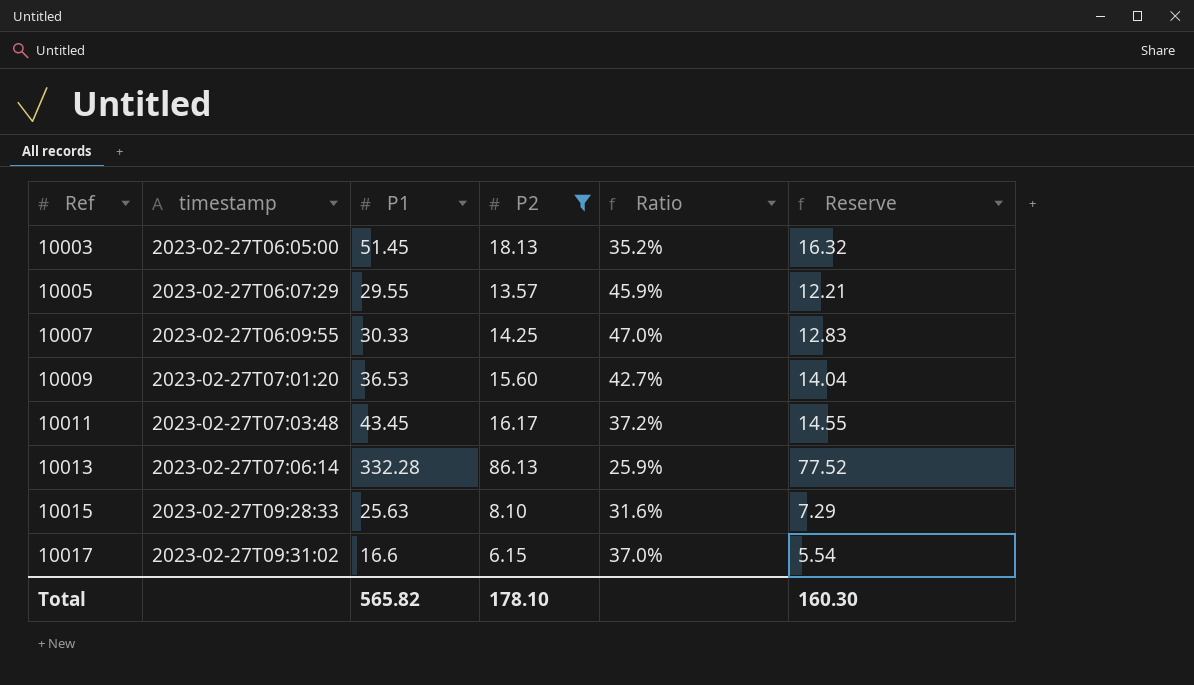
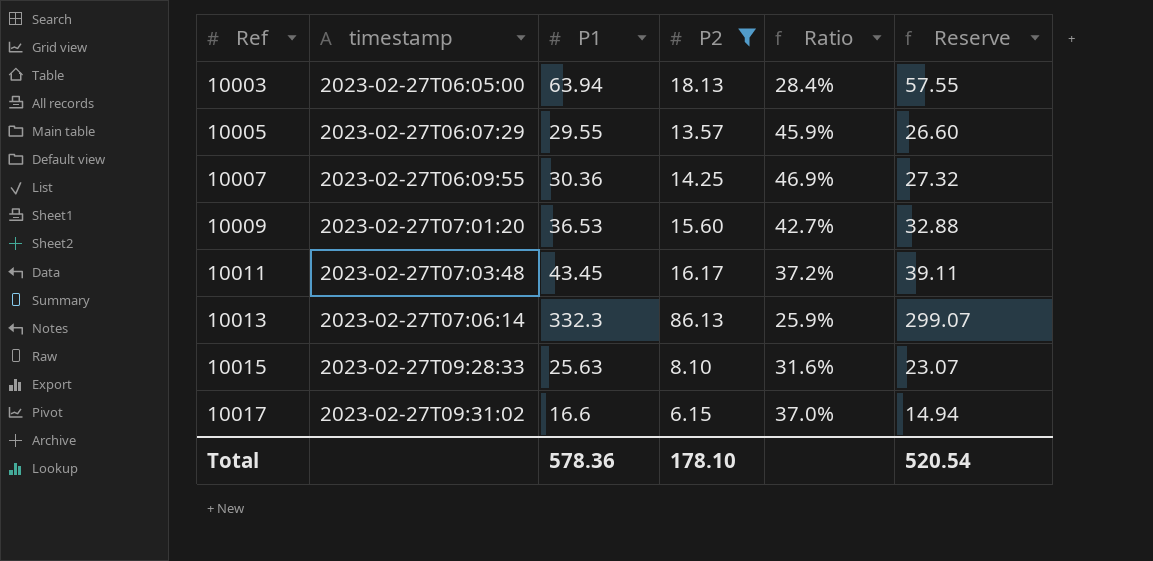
column Reserve | formula: [P2] * 0.9 -> [P1] * 0.9
10003 | P1: 51.45 -> 63.94
10003 | Ratio: 35.2% -> 28.4%
10007 | P1: 30.33 -> 30.36
10007 | Ratio: 47.0% -> 46.9%
10013 | P1: 332.28 -> 332.3
Total | P1: 565.82 -> 578.36
Total | Reserve: 160.30 -> 520.54

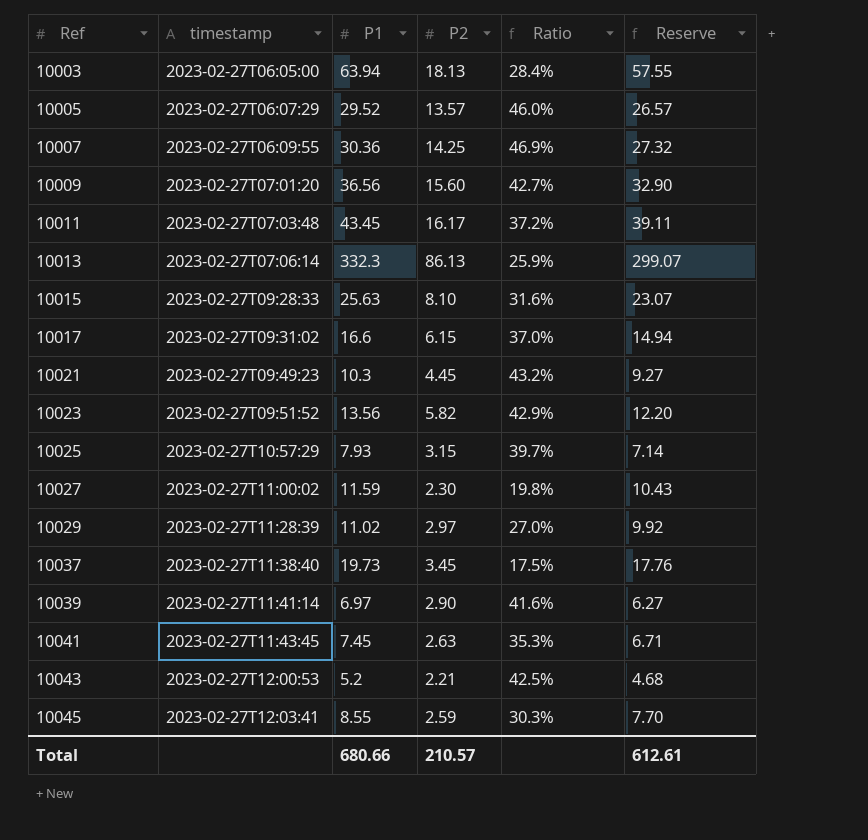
filter: P2 >= 6.15 -> none
10005 | P1: 29.55 -> 29.52
10005 | Ratio: 45.9% -> 46.0%
10005 | Reserve: 26.60 -> 26.57
10009 | P1: 36.53 -> 36.56
10009 | Reserve: 32.88 -> 32.90
Total | P1: 578.36 -> 680.66
Total | P2: 178.10 -> 210.57
Total | Reserve: 520.54 -> 612.61

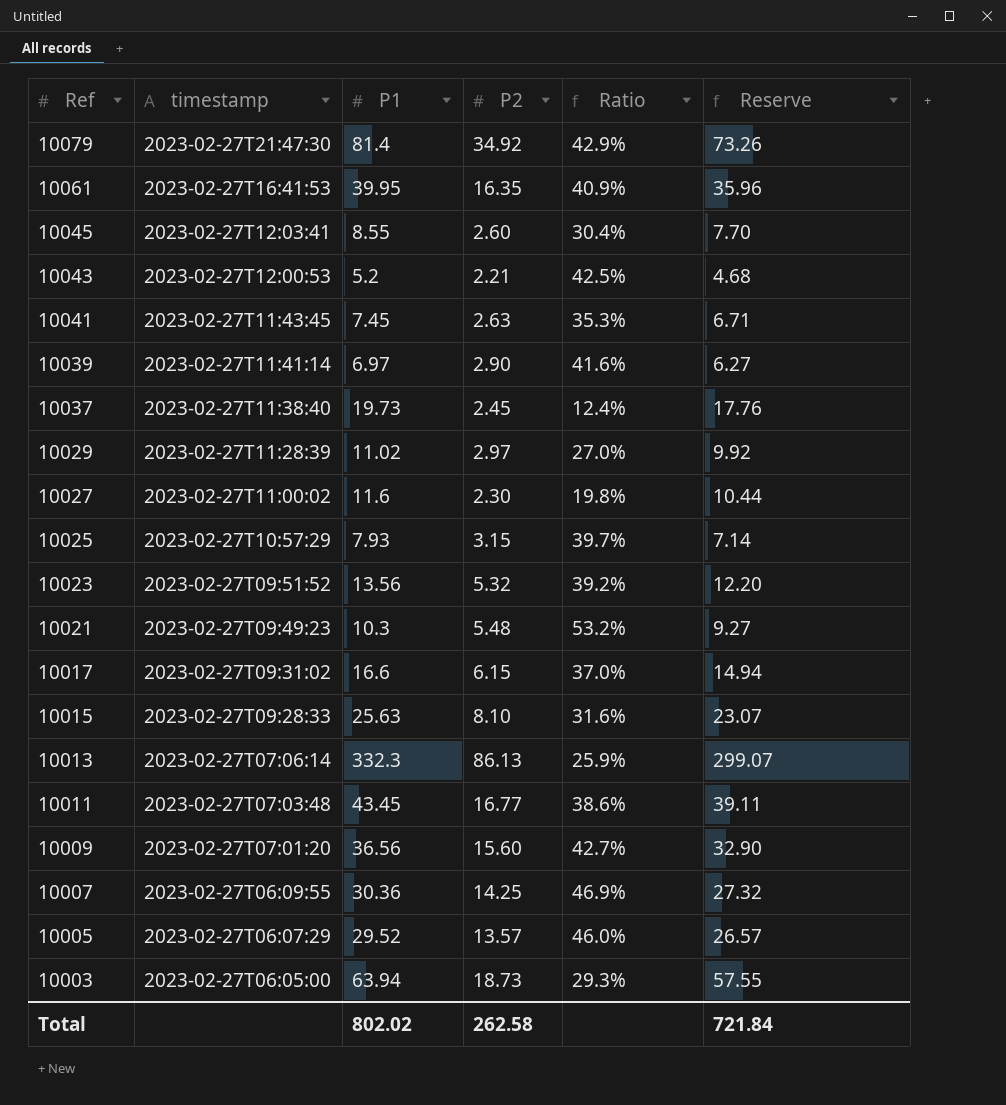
row order: Ref ascending -> Ref descending
row 10079: none -> 2023-02-27T21:47:30 | 81.4 | 34.92 | 42.9% | 73.26
row 10061: none -> 2023-02-27T16:41:53 | 39.95 | 16.35 | 40.9% | 35.96
10045 | P2: 2.59 -> 2.60
10045 | Ratio: 30.3% -> 30.4%
10037 | P2: 3.45 -> 2.45
10037 | Ratio: 17.5% -> 12.4%
10027 | P1: 11.59 -> 11.6
10027 | Reserve: 10.43 -> 10.44
10023 | P2: 5.82 -> 5.32
10023 | Ratio: 42.9% -> 39.2%
10021 | P2: 4.45 -> 5.48
10021 | Ratio: 43.2% -> 53.2%
10011 | P2: 16.17 -> 16.77
10011 | Ratio: 37.2% -> 38.6%
10003 | P2: 18.13 -> 18.73
10003 | Ratio: 28.4% -> 29.3%
Total | P1: 680.66 -> 802.02
Total | P2: 210.57 -> 262.58
Total | Reserve: 612.61 -> 721.84

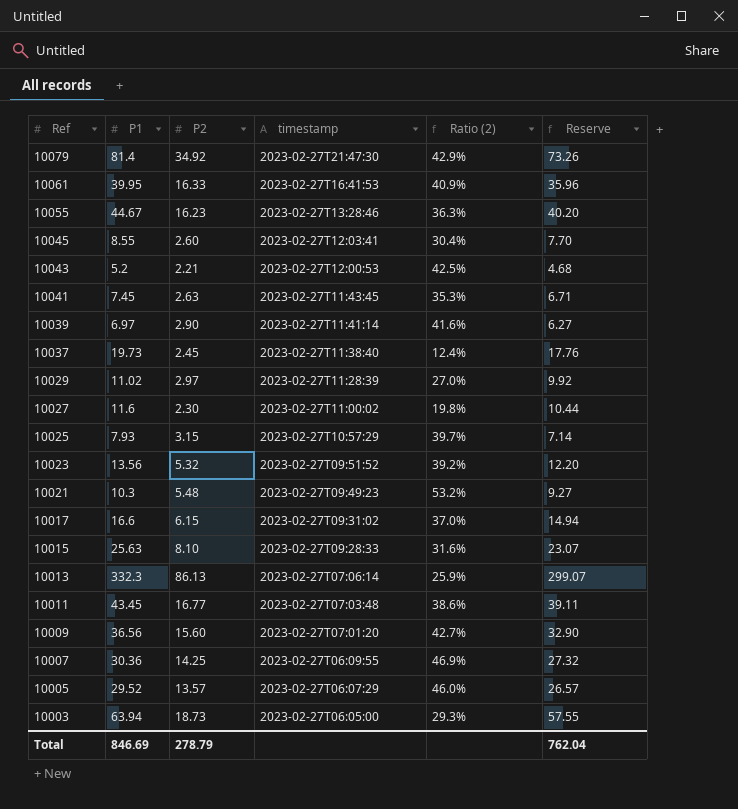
column timestamp | position: 2 -> 4
column name: Ratio -> Ratio (2)
10061 | P2: 16.35 -> 16.33
row 10055: none -> 44.67 | 16.23 | 2023-02-27T13:28:46 | 36.3% | 40.20
Total | P1: 802.02 -> 846.69
Total | P2: 262.58 -> 278.79
Total | Reserve: 721.84 -> 762.04

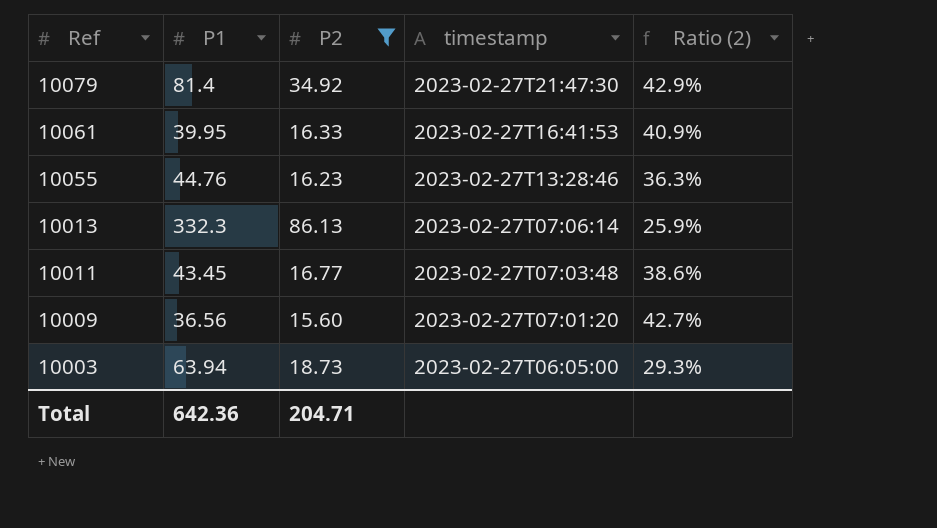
filter: none -> P2 >= 15.60
column Reserve | formula: [P1] * 0.9 -> none
10055 | P1: 44.67 -> 44.76
Total | P1: 846.69 -> 642.36
Total | P2: 278.79 -> 204.71

